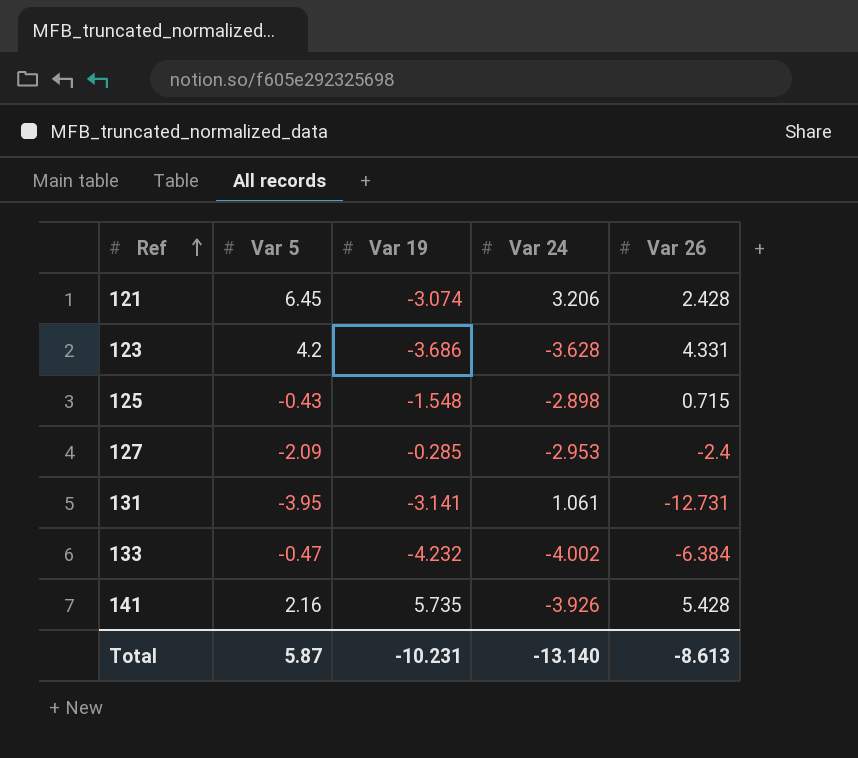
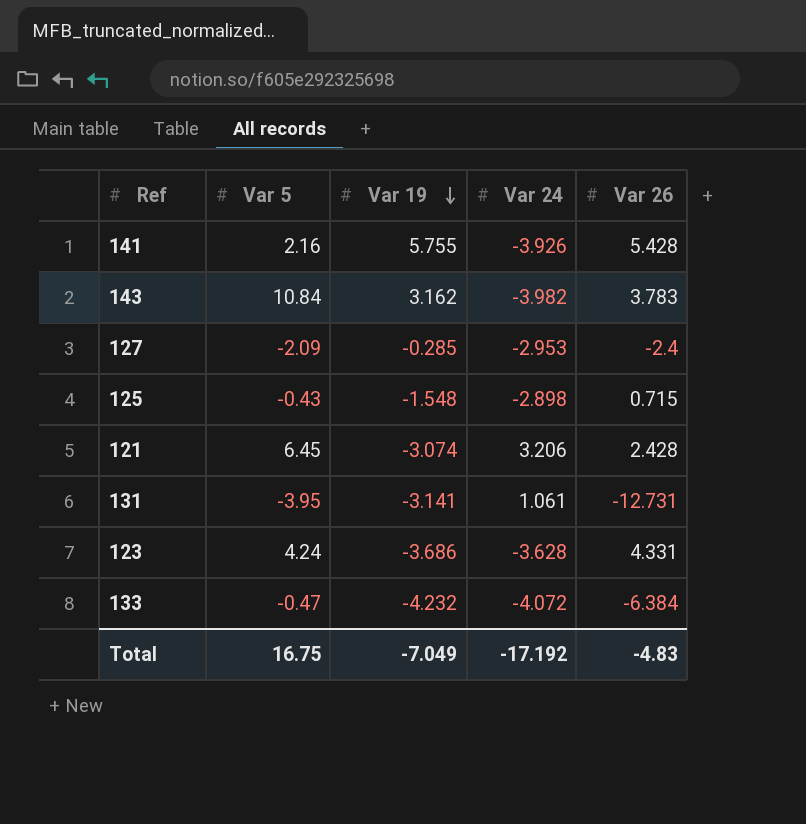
row order: Ref ascending -> Var 19 descending
141 | Var 19: 5.735 -> 5.755
row 143: none -> 10.84 | 3.162 | -3.982 | 3.783
123 | Var 5: 4.2 -> 4.24
133 | Var 24: -4.002 -> -4.072
Total | Var 5: 5.87 -> 16.75
Total | Var 19: -10.231 -> -7.049
Total | Var 24: -13.140 -> -17.192
Total | Var 26: -8.613 -> -4.83

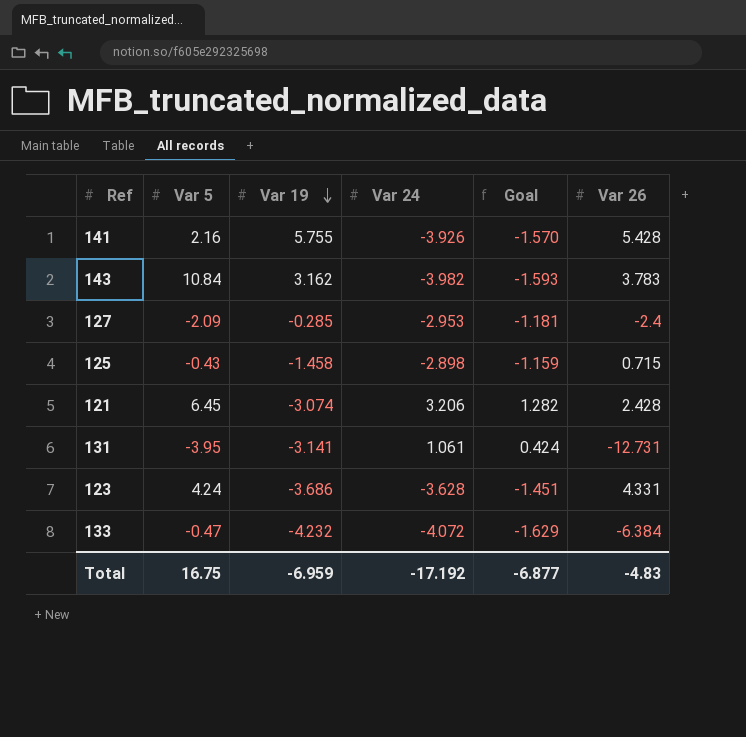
column Goal | formula: none -> [Var 24] * 0.4
125 | Var 19: -1.548 -> -1.458
Total | Var 19: -7.049 -> -6.959

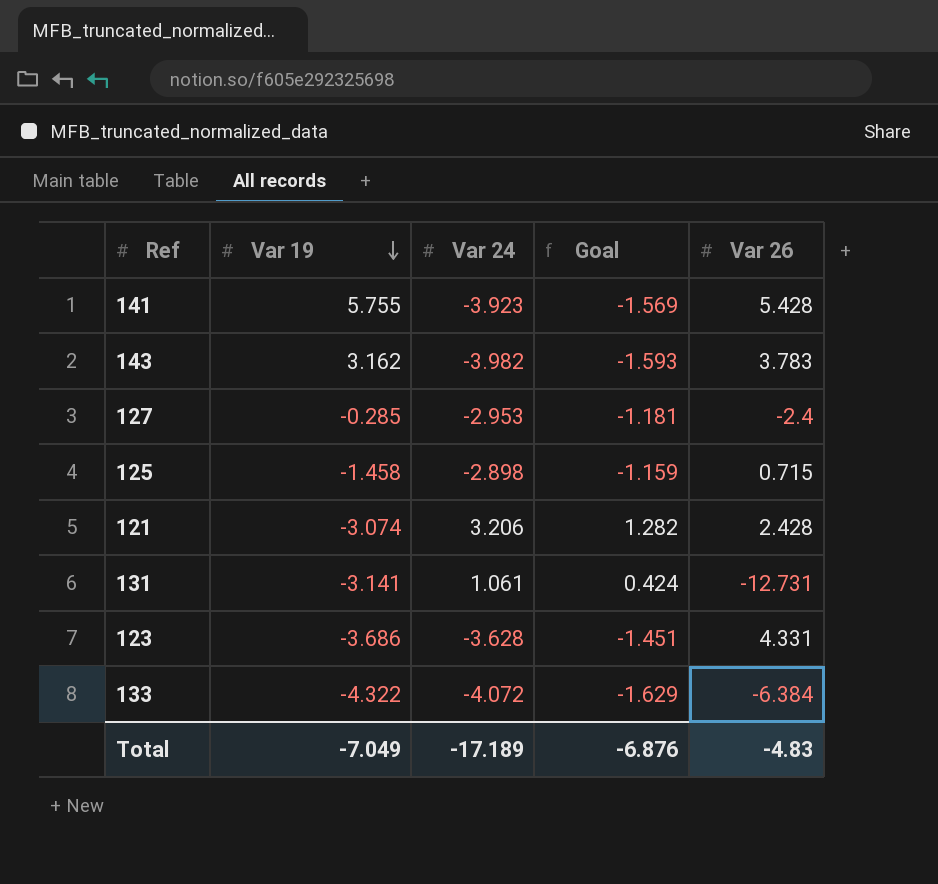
column Var 5 | position: 2 -> none
141 | Var 24: -3.926 -> -3.923
141 | Goal: -1.570 -> -1.569
133 | Var 19: -4.232 -> -4.322
Total | Var 19: -6.959 -> -7.049
Total | Var 24: -17.192 -> -17.189
Total | Goal: -6.877 -> -6.876

